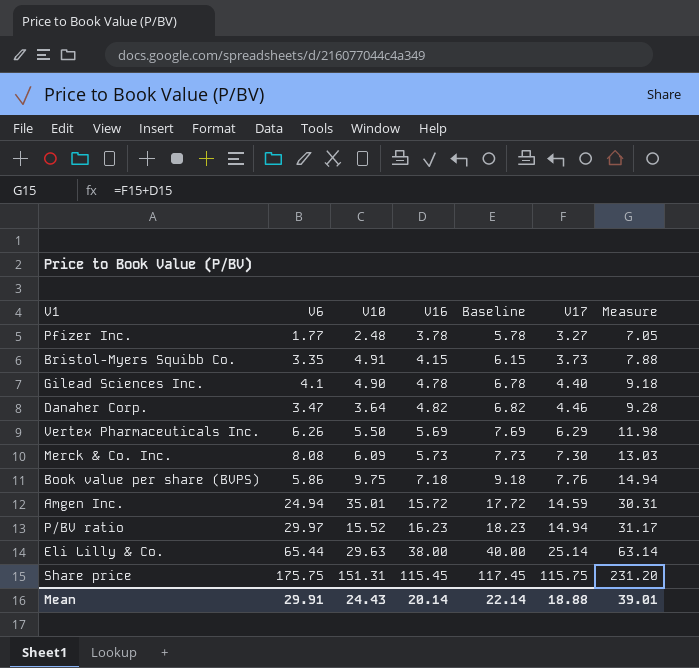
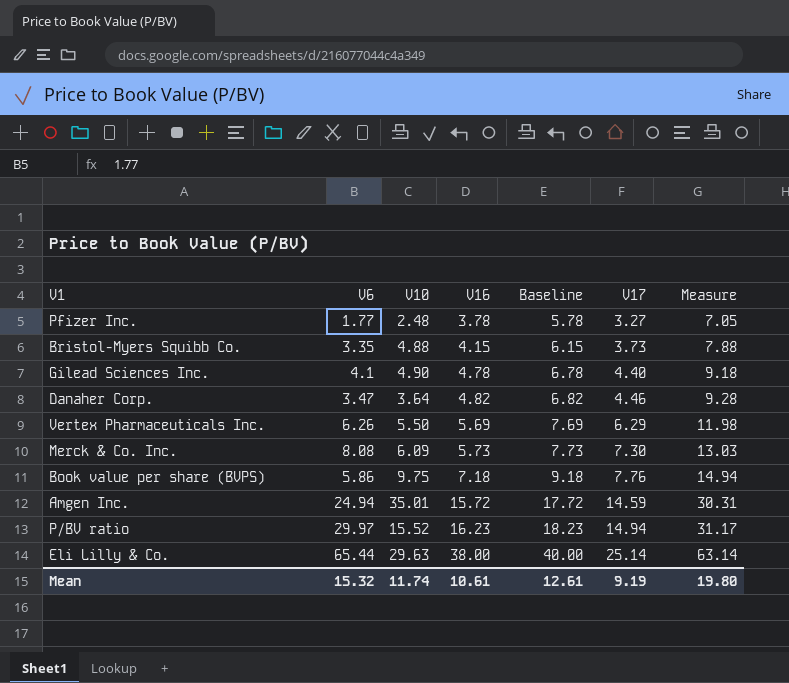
row Share price: 175.75 | 151.31 | 115.45 | 117.45 | 115.75 | 231.20 -> none
Bristol-Myers Squibb Co. | V10: 4.91 -> 4.88
Mean | V6: 29.91 -> 15.32
Mean | V10: 24.43 -> 11.74
Mean | V16: 20.14 -> 10.61
Mean | Baseline: 22.14 -> 12.61
Mean | V17: 18.88 -> 9.19
Mean | Measure: 39.01 -> 19.80

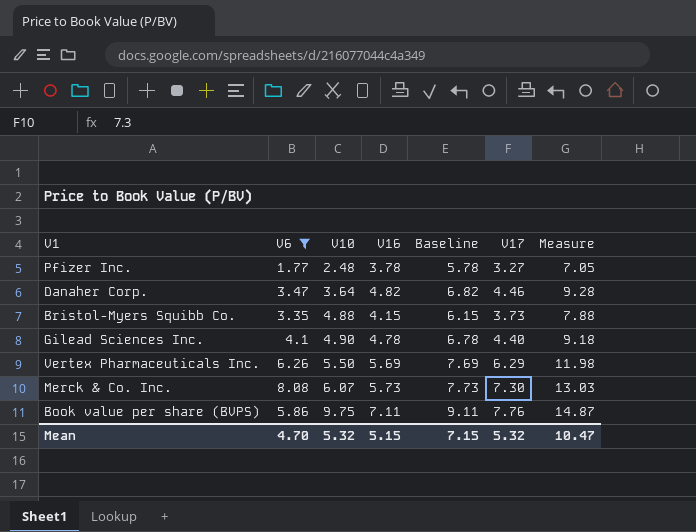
filter: none -> V6 <= 8.08
row order: V16 ascending -> V10 ascending
Merck & Co. Inc. | V10: 6.09 -> 6.07
Book value per share (BVPS) | V16: 7.18 -> 7.11
Book value per share (BVPS) | Baseline: 9.18 -> 9.11
Book value per share (BVPS) | Measure: 14.94 -> 14.87
Mean | V6: 15.32 -> 4.70
Mean | V10: 11.74 -> 5.32
Mean | V16: 10.61 -> 5.15
Mean | Baseline: 12.61 -> 7.15
Mean | V17: 9.19 -> 5.32
Mean | Measure: 19.80 -> 10.47

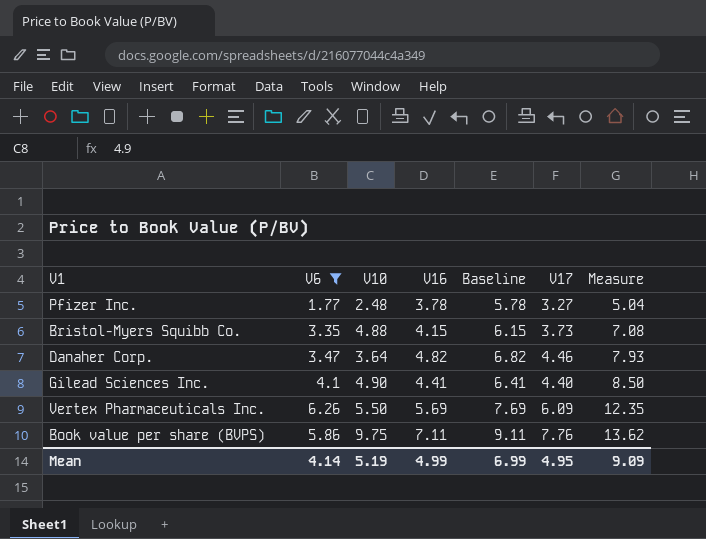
row order: V10 ascending -> Measure ascending
column Measure | formula: [V16] + [V17] -> [V6] + [V17]
row Merck & Co. Inc.: 8.08 | 6.07 | 5.73 | 7.73 | 7.30 | 13.03 -> none
Gilead Sciences Inc. | V16: 4.78 -> 4.41
Gilead Sciences Inc. | Baseline: 6.78 -> 6.41
Vertex Pharmaceuticals Inc. | V17: 6.29 -> 6.09
Mean | V6: 4.70 -> 4.14
Mean | V10: 5.32 -> 5.19
Mean | V16: 5.15 -> 4.99
Mean | Baseline: 7.15 -> 6.99
Mean | V17: 5.32 -> 4.95
Mean | Measure: 10.47 -> 9.09

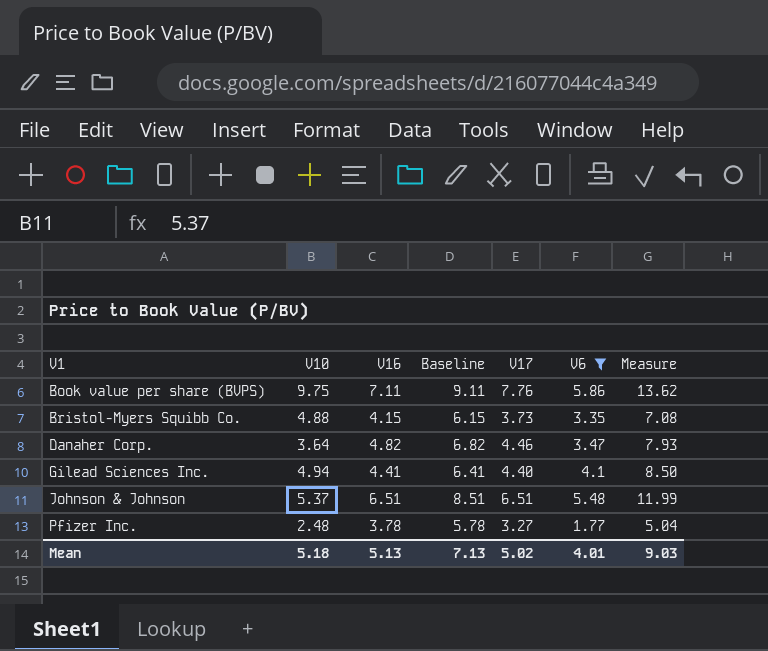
row order: Measure ascending -> V1 ascending
column V6 | position: 2 -> 6
row Vertex Pharmaceuticals Inc.: 6.26 | 5.50 | 5.69 | 7.69 | 6.09 | 12.35 -> none
Gilead Sciences Inc. | V10: 4.90 -> 4.94
row Johnson & Johnson: none -> 5.37 | 6.51 | 8.51 | 6.51 | 5.48 | 11.99
Mean | V10: 5.19 -> 5.18
Mean | V16: 4.99 -> 5.13
Mean | Baseline: 6.99 -> 7.13
Mean | V17: 4.95 -> 5.02
Mean | V6: 4.14 -> 4.01
Mean | Measure: 9.09 -> 9.03

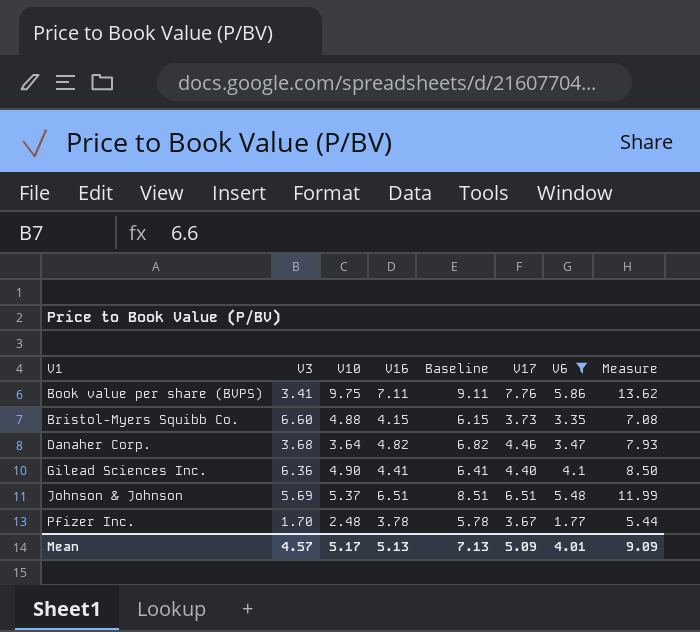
column V3 | position: none -> 2
Gilead Sciences Inc. | V10: 4.94 -> 4.90
Pfizer Inc. | V17: 3.27 -> 3.67
Pfizer Inc. | Measure: 5.04 -> 5.44
Mean | V10: 5.18 -> 5.17
Mean | V17: 5.02 -> 5.09
Mean | Measure: 9.03 -> 9.09

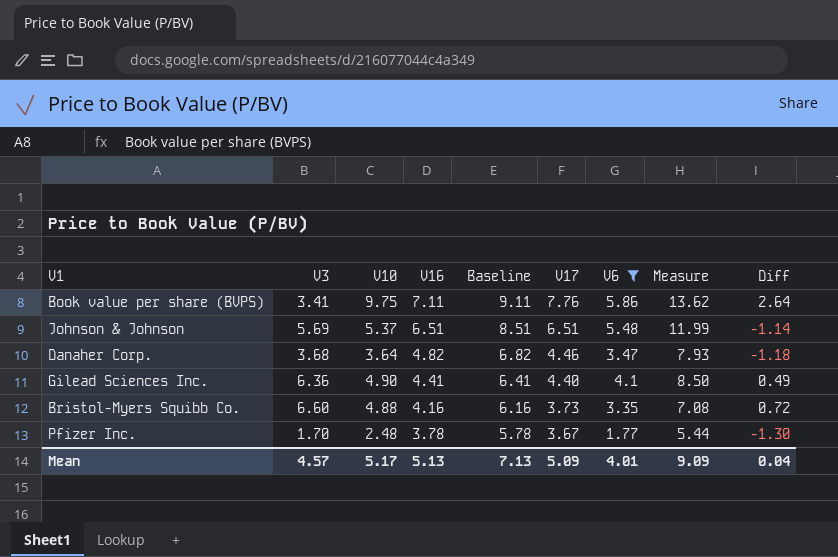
row order: V1 ascending -> V16 descending
column Diff | formula: none -> [V10] - [V16]
Bristol-Myers Squibb Co. | V16: 4.15 -> 4.16
Bristol-Myers Squibb Co. | Baseline: 6.15 -> 6.16

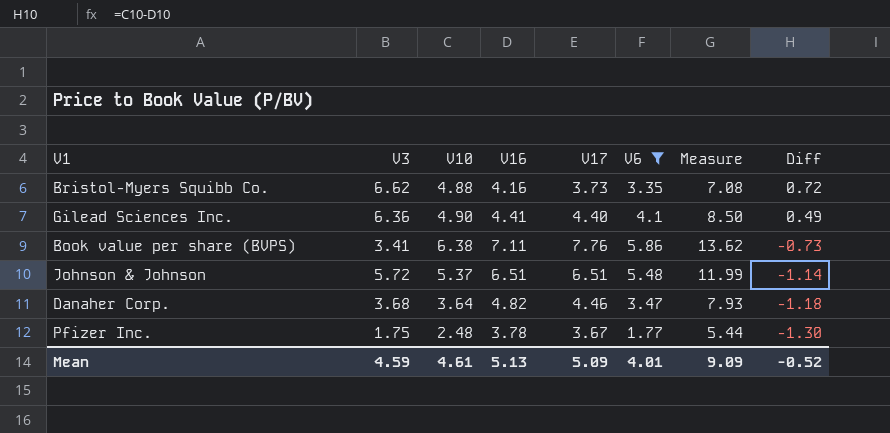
row order: V16 descending -> Diff descending
column Baseline | formula: [V16] + 2 -> none
Bristol-Myers Squibb Co. | V3: 6.60 -> 6.62
Book value per share (BVPS) | V10: 9.75 -> 6.38
Book value per share (BVPS) | Diff: 2.64 -> -0.73
Johnson & Johnson | V3: 5.69 -> 5.72
Pfizer Inc. | V3: 1.70 -> 1.75
Mean | V3: 4.57 -> 4.59
Mean | V10: 5.17 -> 4.61
Mean | Diff: 0.04 -> -0.52

